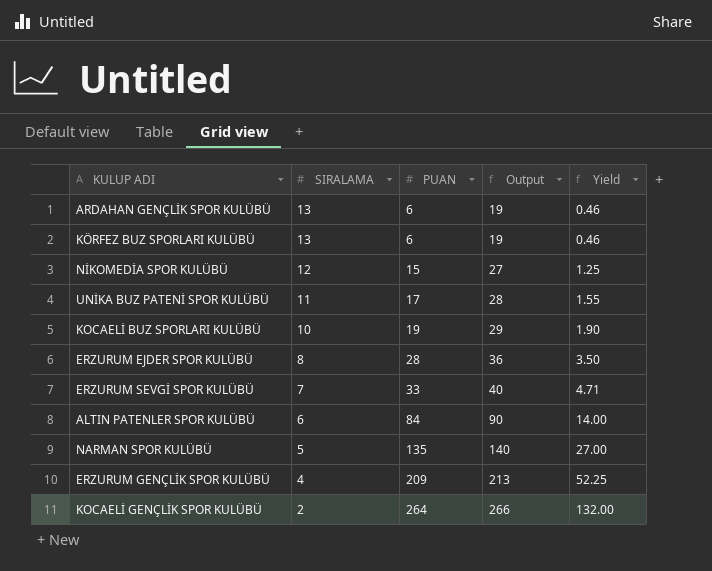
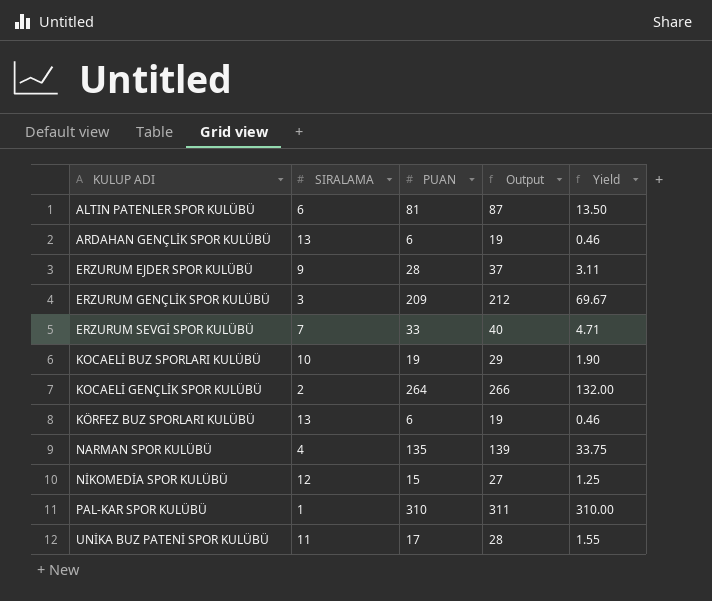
row order: SIRALAMA descending -> KULUP ADI ascending
ALTIN PATENLER SPOR KULÜBÜ | PUAN: 84 -> 81
ALTIN PATENLER SPOR KULÜBÜ | Output: 90 -> 87
ALTIN PATENLER SPOR KULÜBÜ | Yield: 14.00 -> 13.50
ERZURUM EJDER SPOR KULÜBÜ | SIRALAMA: 8 -> 9
ERZURUM EJDER SPOR KULÜBÜ | Output: 36 -> 37
ERZURUM EJDER SPOR KULÜBÜ | Yield: 3.50 -> 3.11
ERZURUM GENÇLİK SPOR KULÜBÜ | SIRALAMA: 4 -> 3
ERZURUM GENÇLİK SPOR KULÜBÜ | Output: 213 -> 212
ERZURUM GENÇLİK SPOR KULÜBÜ | Yield: 52.25 -> 69.67
NARMAN SPOR KULÜBÜ | SIRALAMA: 5 -> 4
NARMAN SPOR KULÜBÜ | Output: 140 -> 139
NARMAN SPOR KULÜBÜ | Yield: 27.00 -> 33.75
row PAL-KAR SPOR KULÜBÜ: none -> 1 | 310 | 311 | 310.00

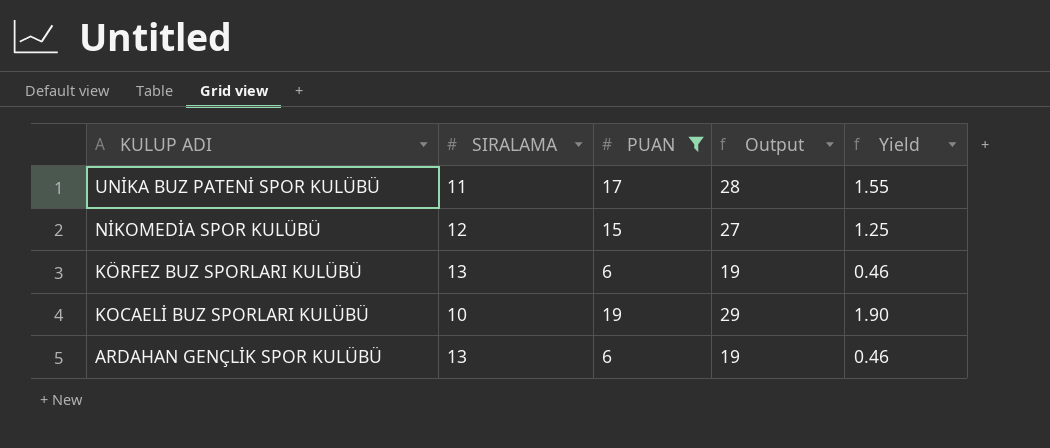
filter: none -> PUAN <= 19
row order: KULUP ADI ascending -> KULUP ADI descending

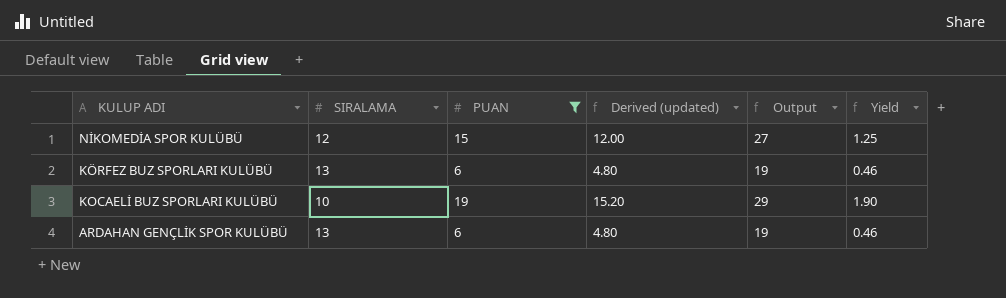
column Derived (updated) | formula: none -> [PUAN] * 0.8
row UNİKA BUZ PATENİ SPOR KULÜBÜ: 11 | 17 | 28 | 1.55 -> none

